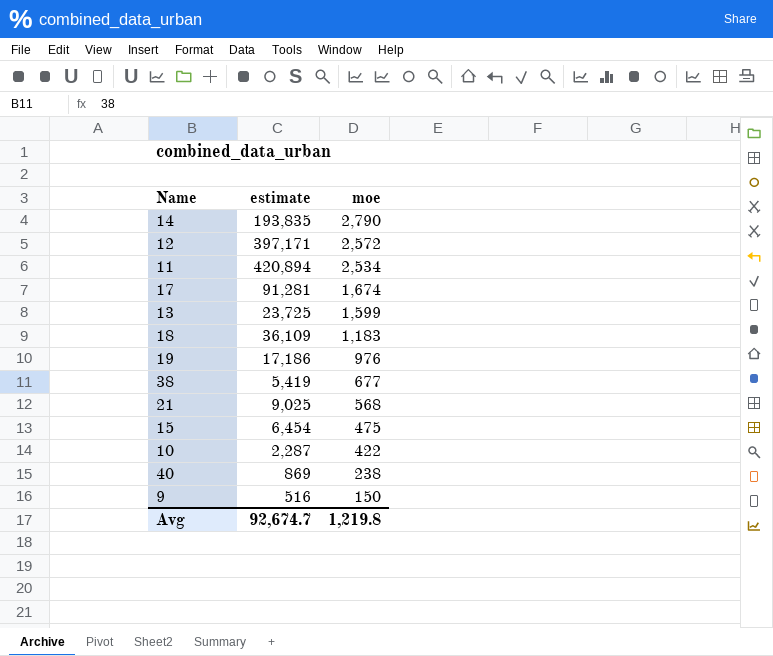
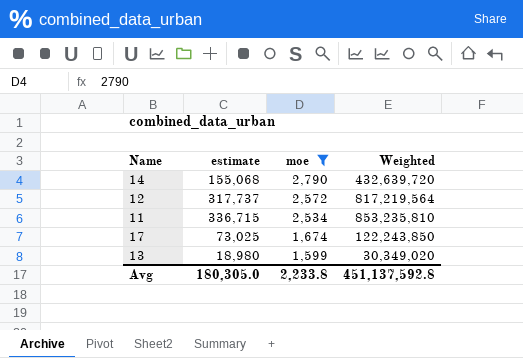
filter: none -> moe >= 1,599
column Weighted | formula: none -> [estimate] * [moe]
14 | estimate: 193,835 -> 155,068
12 | estimate: 397,171 -> 317,737
11 | estimate: 420,894 -> 336,715
17 | estimate: 91,281 -> 73,025
13 | estimate: 23,725 -> 18,980
Avg | estimate: 92,674.7 -> 180,305.0
Avg | moe: 1,219.8 -> 2,233.8

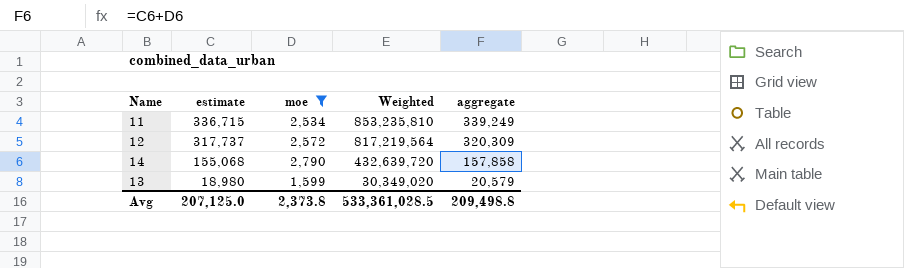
row order: moe descending -> estimate descending
column aggregate | formula: none -> [estimate] + [moe]
row 17: 73,025 | 1,674 | 122,243,850 -> none
Avg | estimate: 180,305.0 -> 207,125.0
Avg | moe: 2,233.8 -> 2,373.8
Avg | Weighted: 451,137,592.8 -> 533,361,028.5

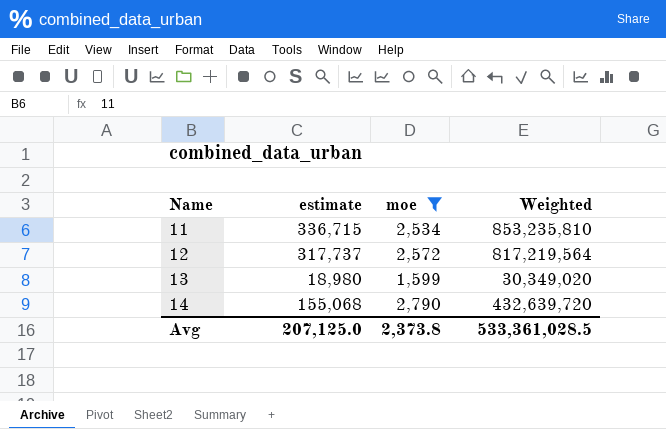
row order: estimate descending -> Name ascending
column aggregate | formula: [estimate] + [moe] -> none

